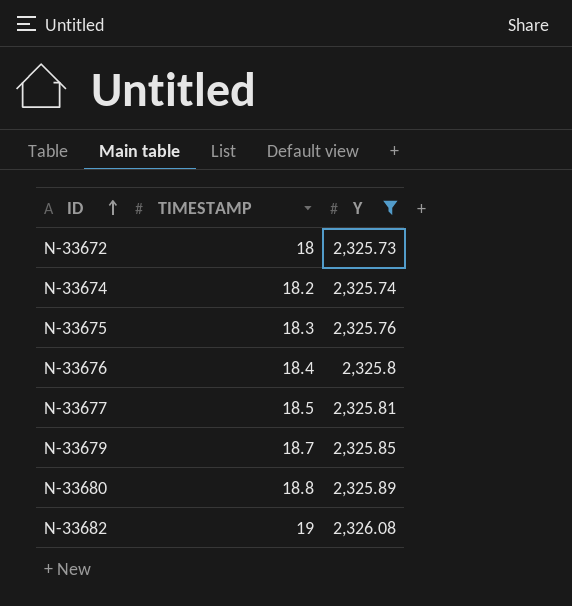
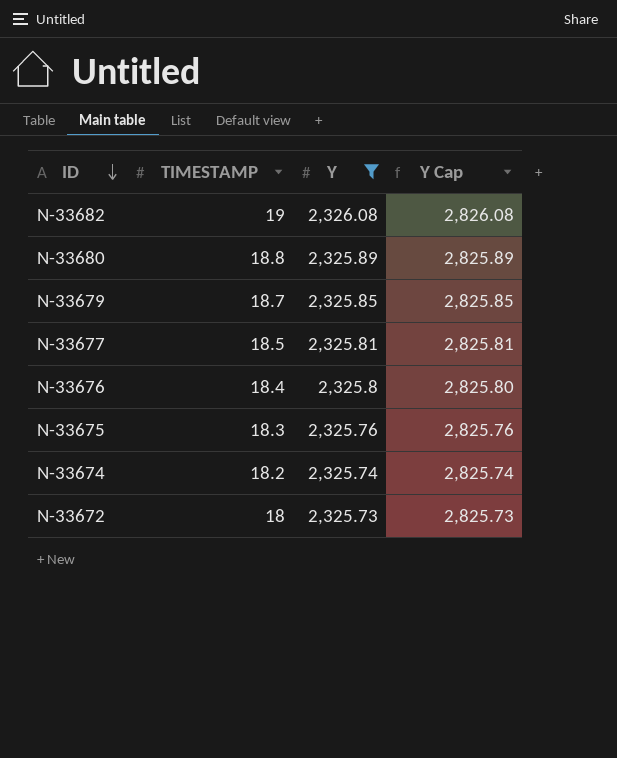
row order: ID ascending -> ID descending
column Y Cap | formula: none -> [Y] + 500

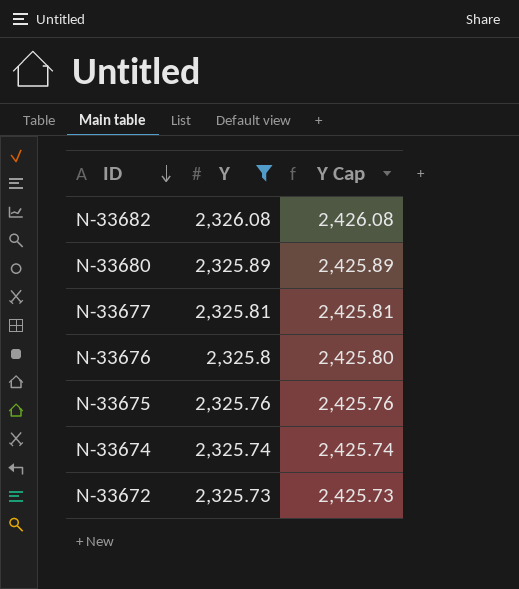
column TIMESTAMP | position: 2 -> none
column Y Cap | formula: [Y] + 500 -> [Y] + 100
row N-33679: 18.7 | 2,325.85 | 2,825.85 -> none

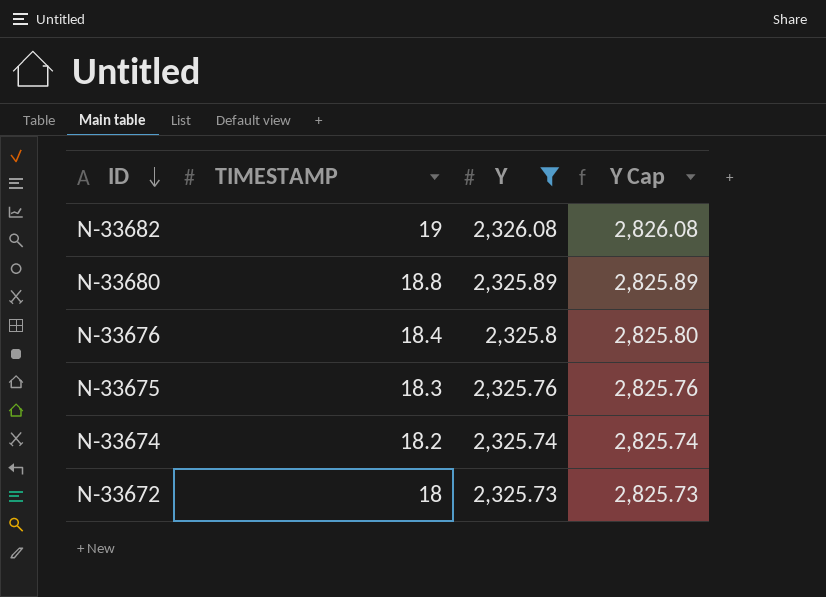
column TIMESTAMP | position: none -> 2
column Y Cap | formula: [Y] + 100 -> [Y] + 500
row N-33677: 2,325.81 | 2,425.81 -> none

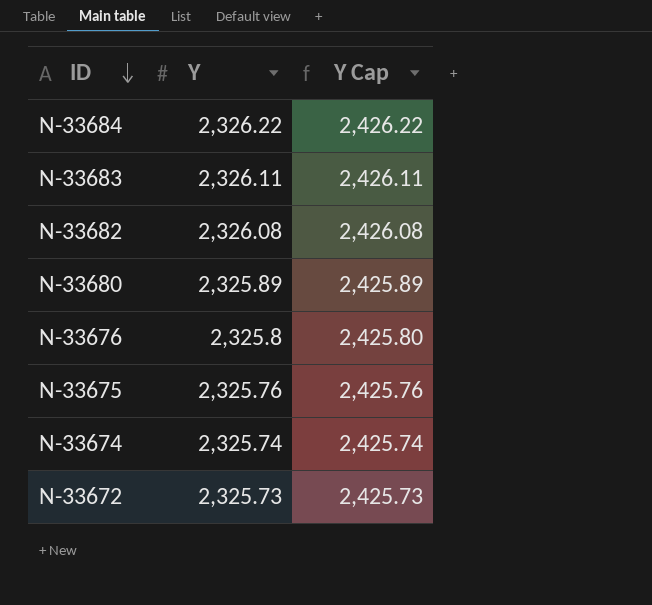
filter: Y <= 2,326.08 -> none
column TIMESTAMP | position: 2 -> none
column Y Cap | formula: [Y] + 500 -> [Y] + 100

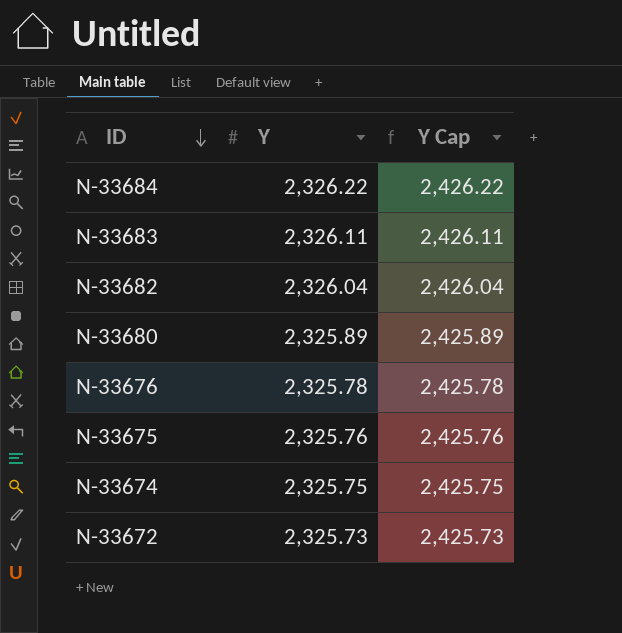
N-33682 | Y: 2,326.08 -> 2,326.04
N-33682 | Y Cap: 2,426.08 -> 2,426.04
N-33676 | Y: 2,325.8 -> 2,325.78
N-33676 | Y Cap: 2,425.80 -> 2,425.78
N-33674 | Y: 2,325.74 -> 2,325.75
N-33674 | Y Cap: 2,425.74 -> 2,425.75

